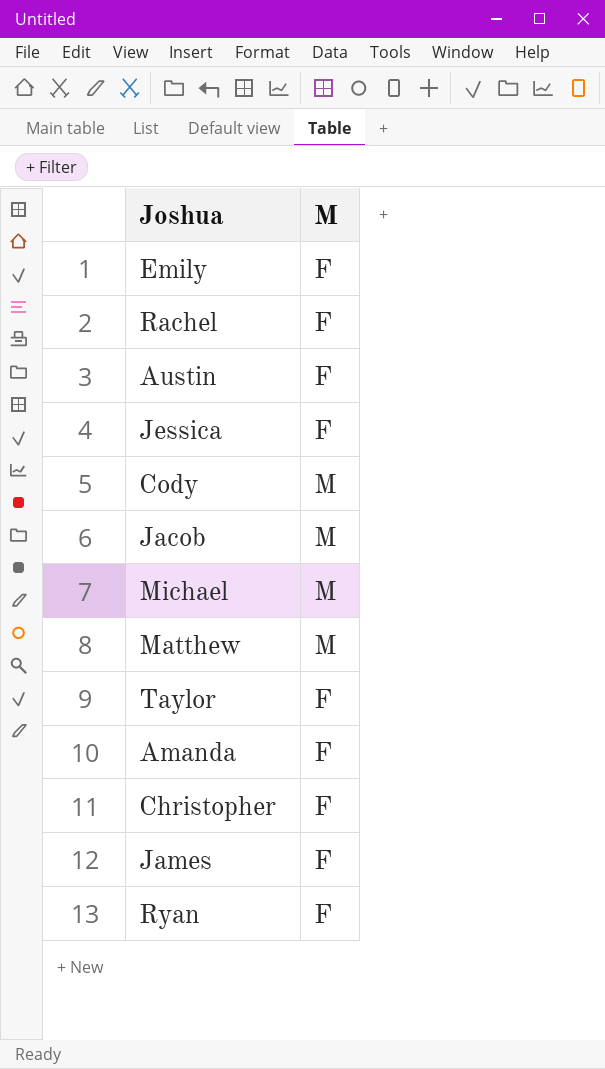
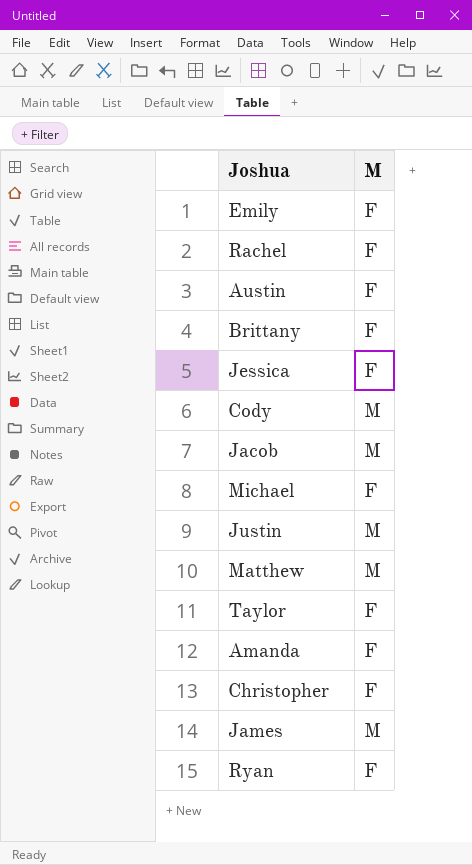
row Brittany: none -> F
Michael | M: M -> F
row Justin: none -> M
James | M: F -> M

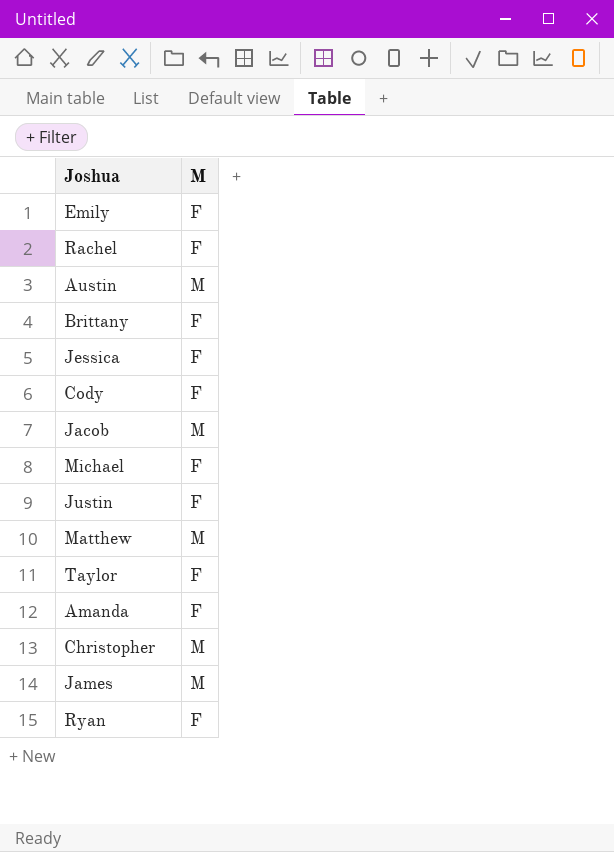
Austin | M: F -> M
Cody | M: M -> F
Justin | M: M -> F
Christopher | M: F -> M

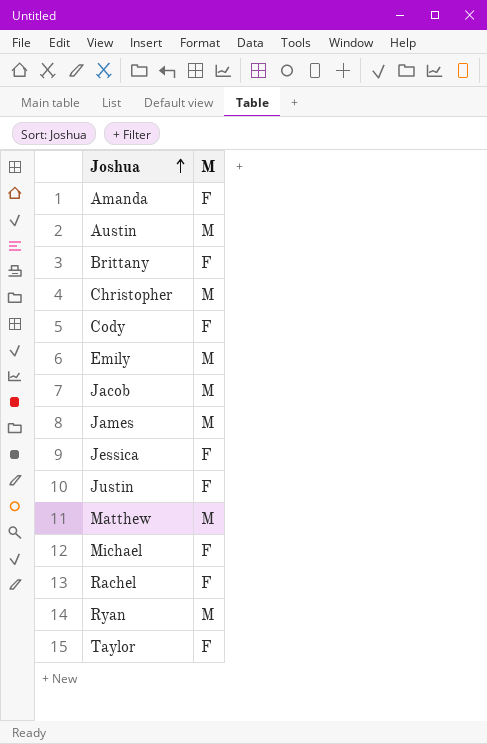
row order: none -> Joshua ascending
Emily | M: F -> M
Ryan | M: F -> M

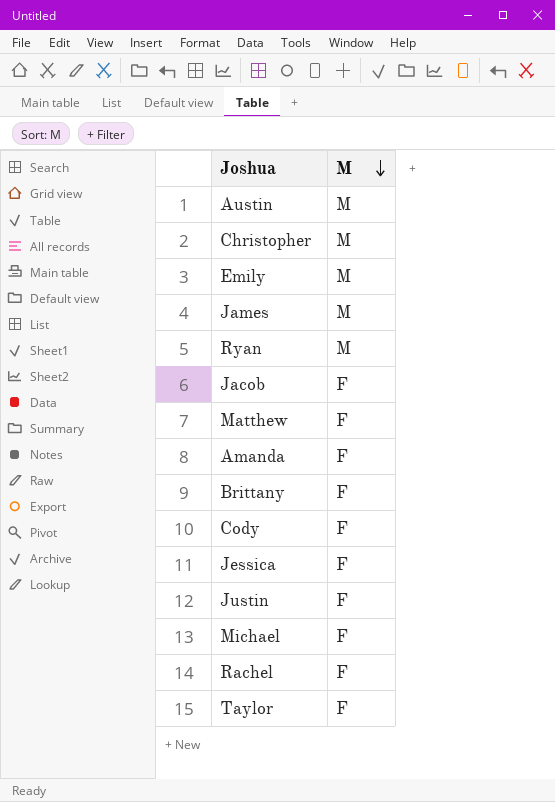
row order: Joshua ascending -> M descending
Jacob | M: M -> F
Matthew | M: M -> F

